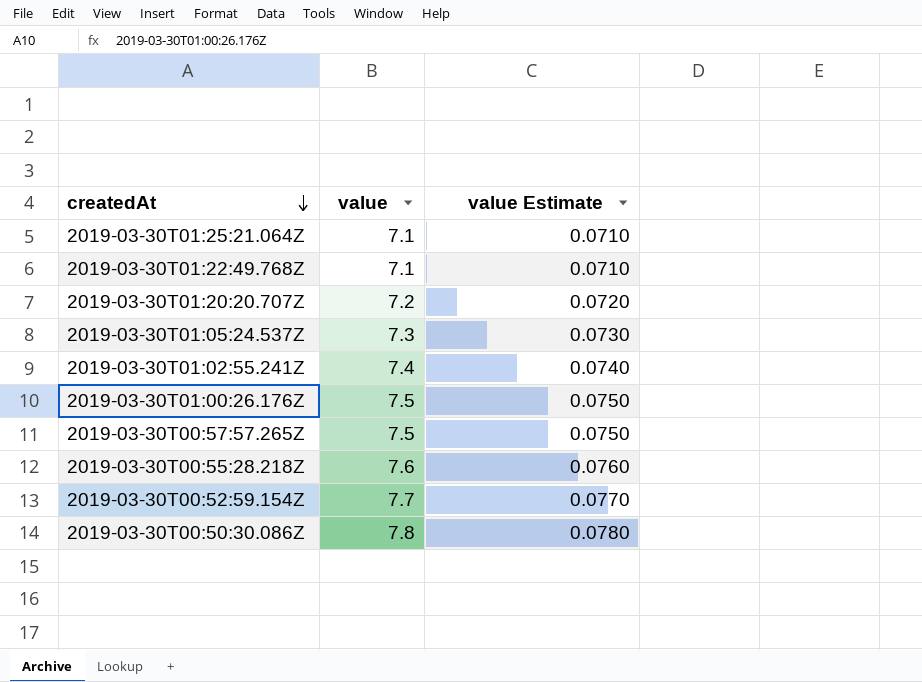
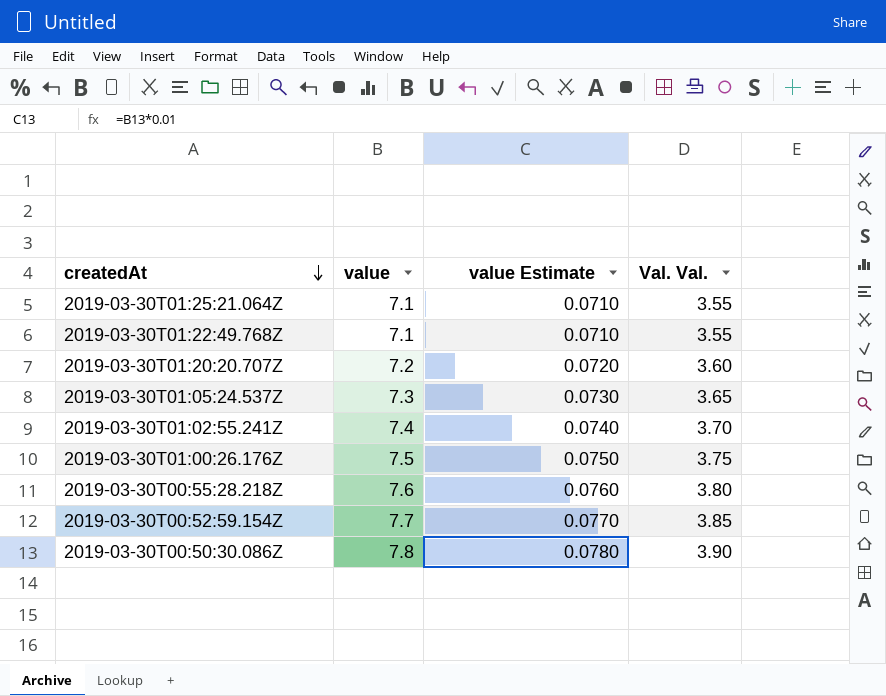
column Val. Val. | formula: none -> [value] * 0.5
row 2019-03-30T00:57:57.265Z: 7.5 | 0.0750 -> none

